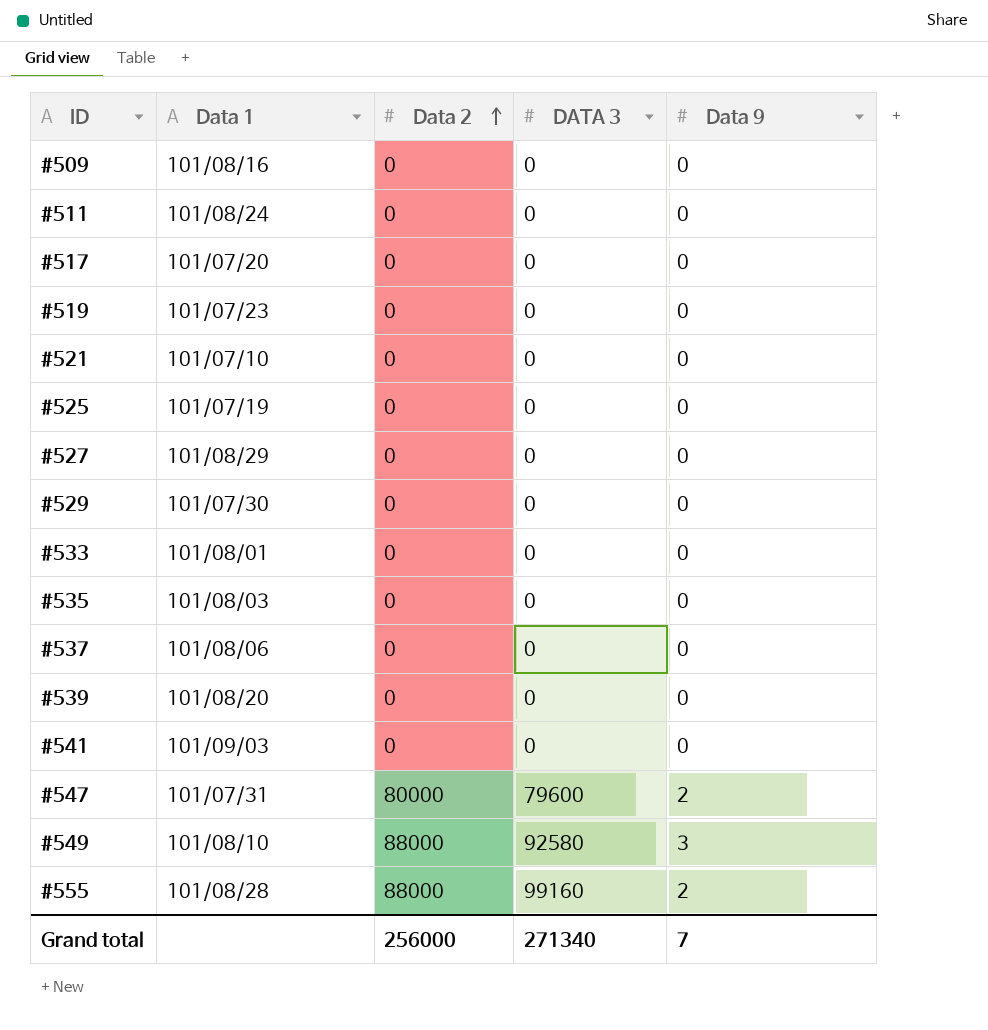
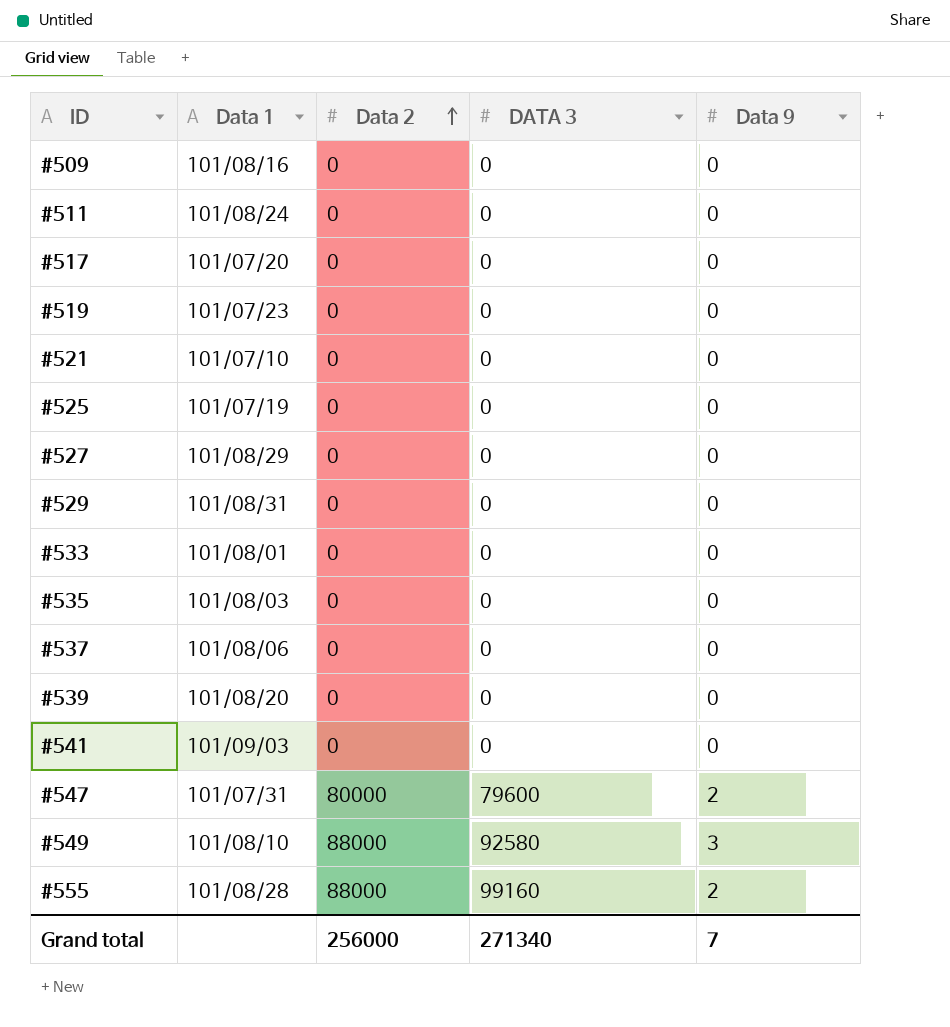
#529 | Data 1: 101/07/30 -> 101/08/31

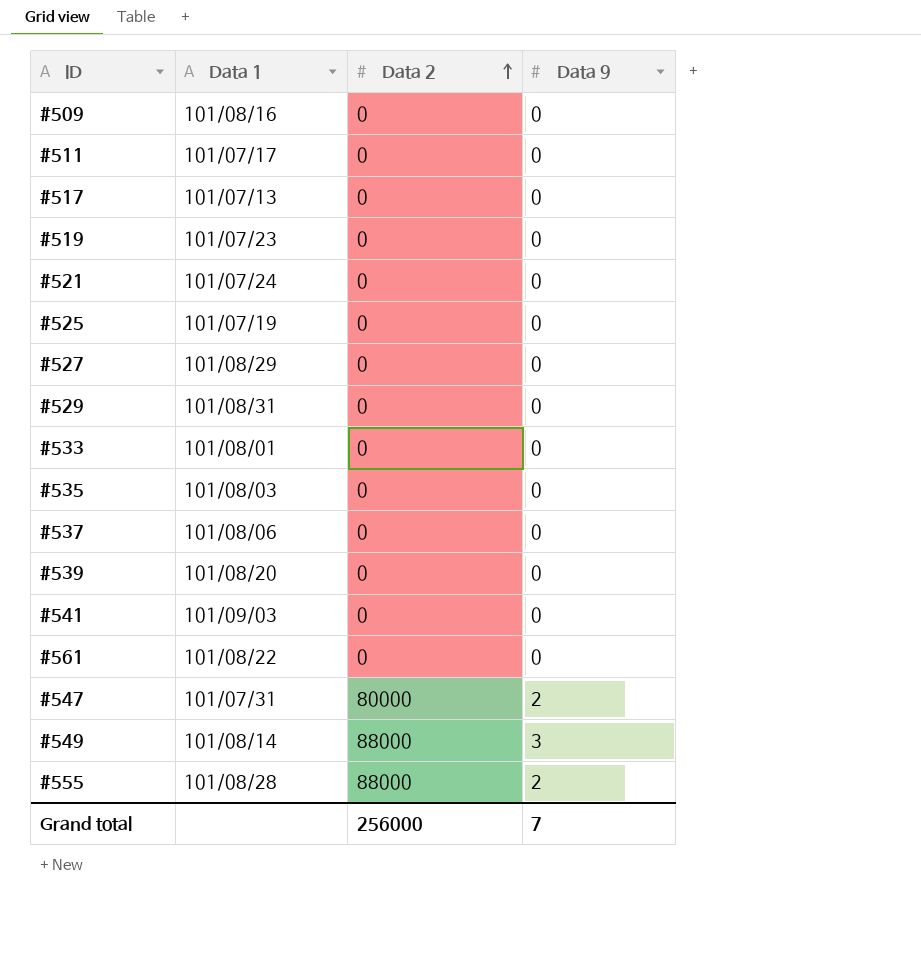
column DATA 3 | position: 4 -> none
#511 | Data 1: 101/08/24 -> 101/07/17
#517 | Data 1: 101/07/20 -> 101/07/13
#521 | Data 1: 101/07/10 -> 101/07/24
row #561: none -> 101/08/22 | 0 | 0
#549 | Data 1: 101/08/10 -> 101/08/14

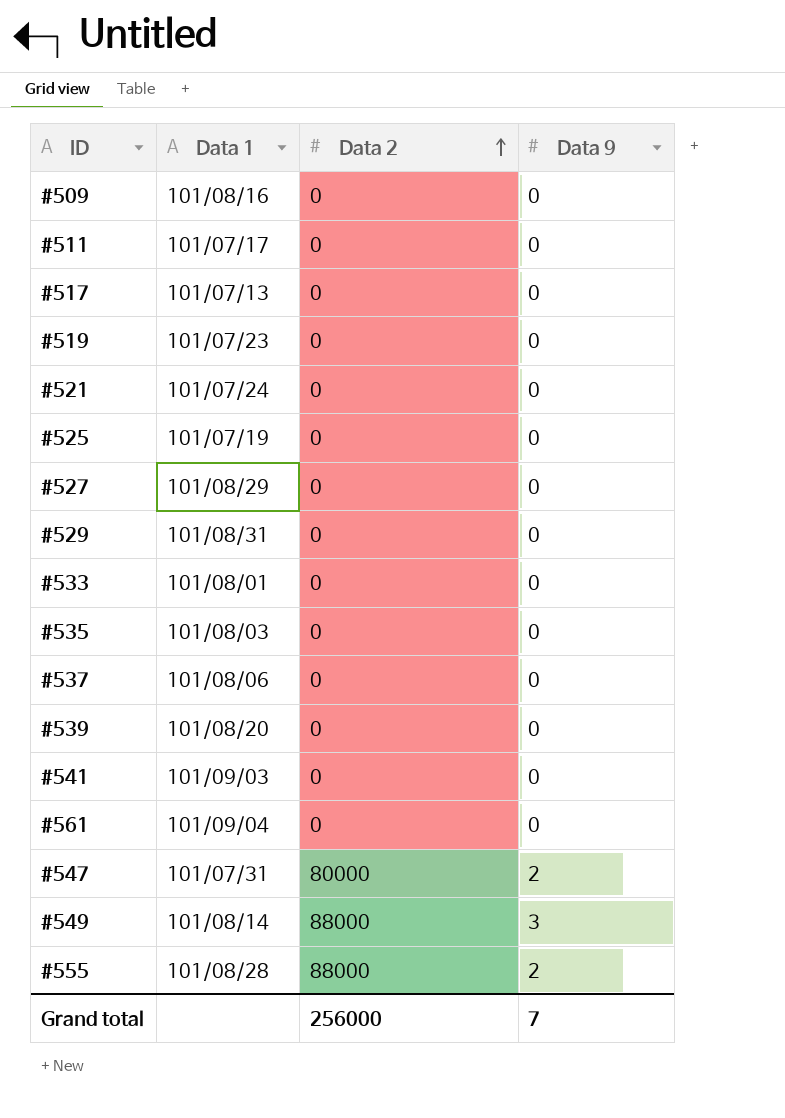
#561 | Data 1: 101/08/22 -> 101/09/04

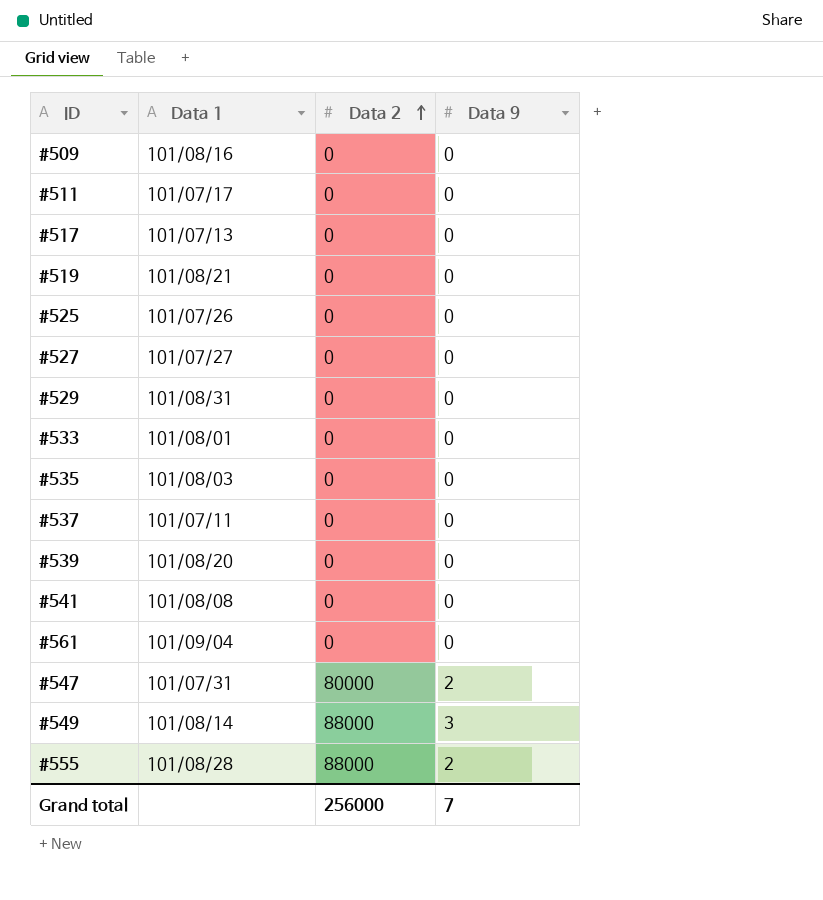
row #521: 101/07/24 | 0 | 0 -> none
#519 | Data 1: 101/07/23 -> 101/08/21
#525 | Data 1: 101/07/19 -> 101/07/26
#527 | Data 1: 101/08/29 -> 101/07/27
#537 | Data 1: 101/08/06 -> 101/07/11
#541 | Data 1: 101/09/03 -> 101/08/08

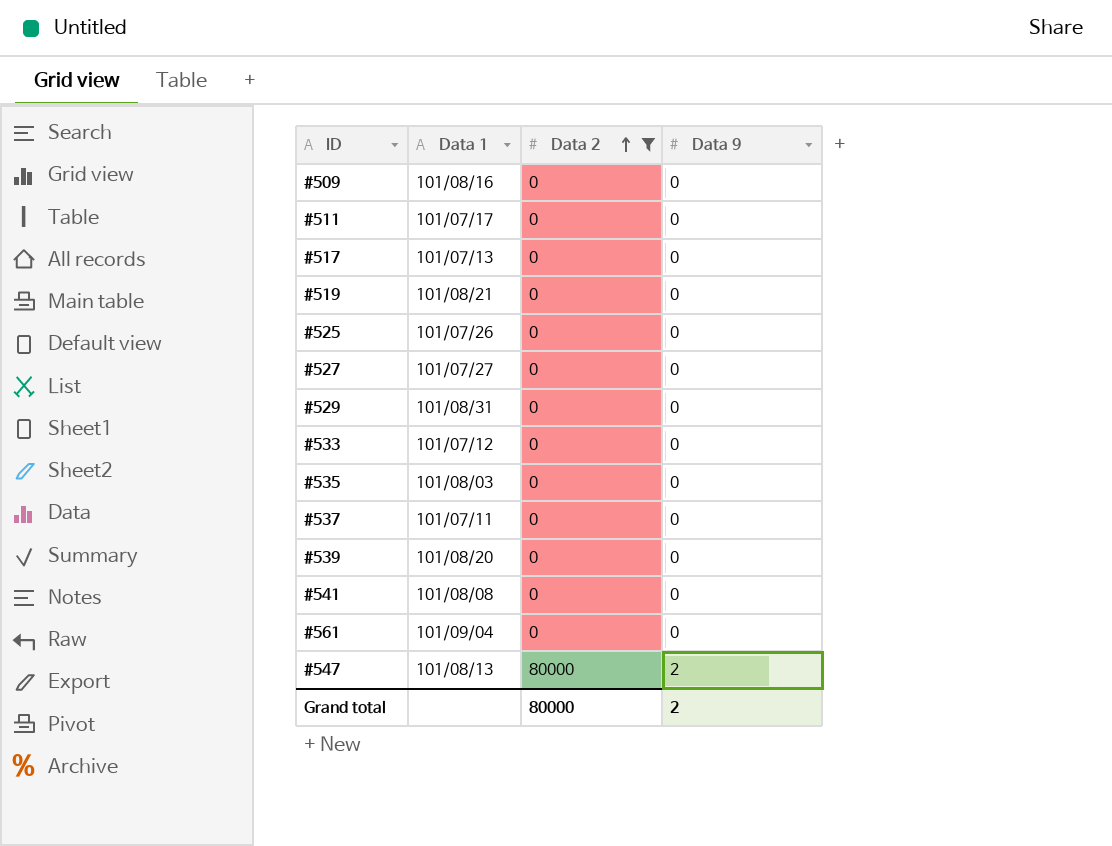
filter: none -> Data 2 != 88000
#533 | Data 1: 101/08/01 -> 101/07/12
#547 | Data 1: 101/07/31 -> 101/08/13
Grand total | Data 2: 256000 -> 80000
Grand total | Data 9: 7 -> 2

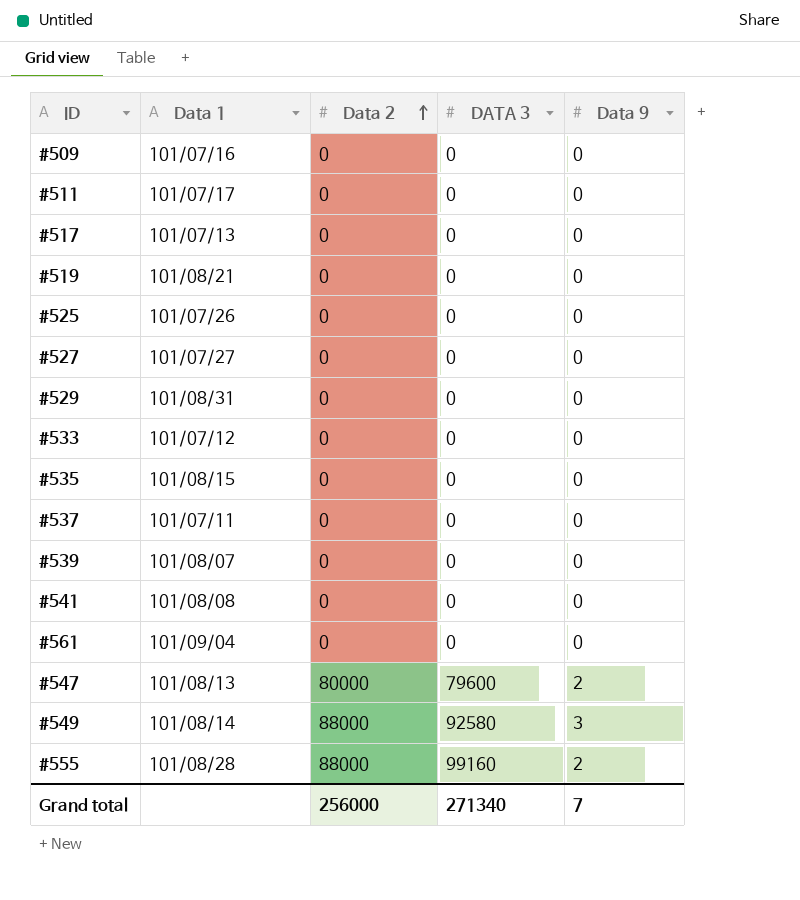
filter: Data 2 != 88000 -> none
column DATA 3 | position: none -> 4
#509 | Data 1: 101/08/16 -> 101/07/16
#535 | Data 1: 101/08/03 -> 101/08/15
#539 | Data 1: 101/08/20 -> 101/08/07
Grand total | Data 2: 80000 -> 256000
Grand total | Data 9: 2 -> 7

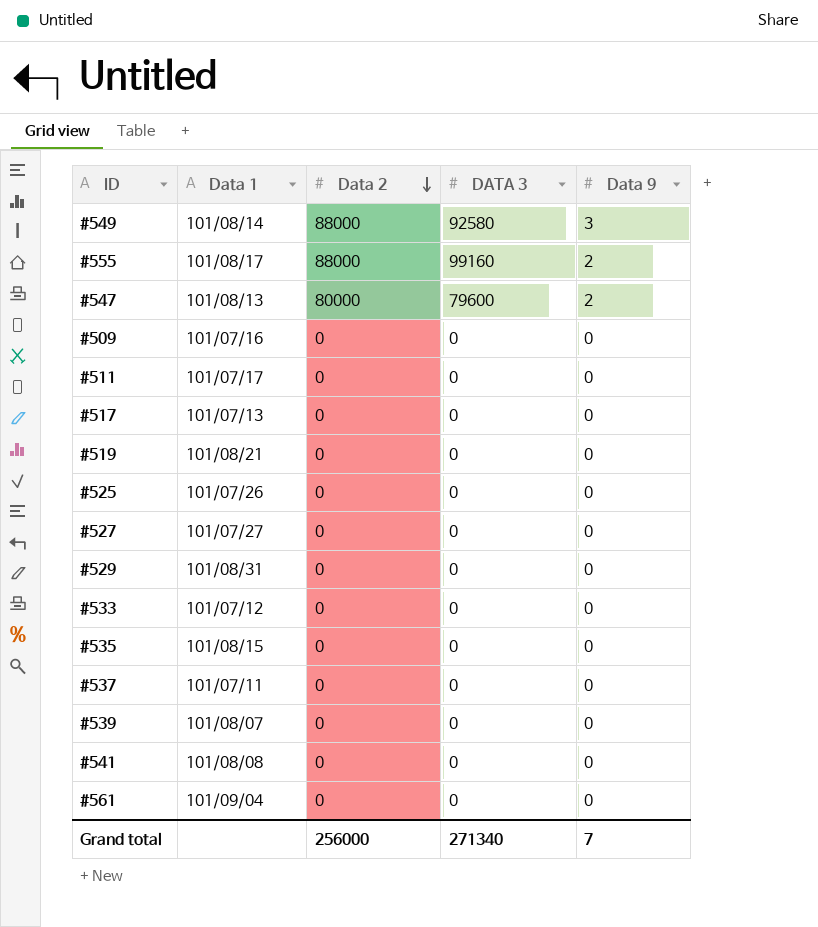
row order: Data 2 ascending -> Data 2 descending
#555 | Data 1: 101/08/28 -> 101/08/17

